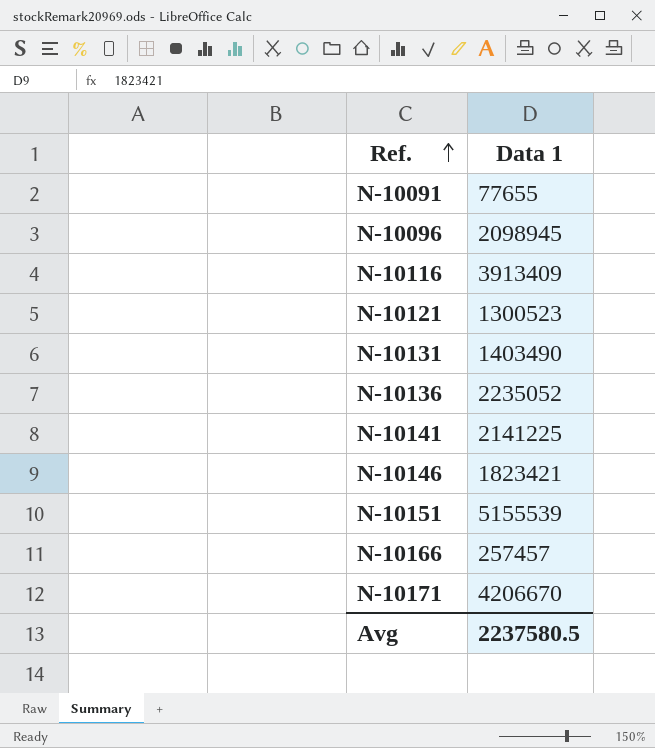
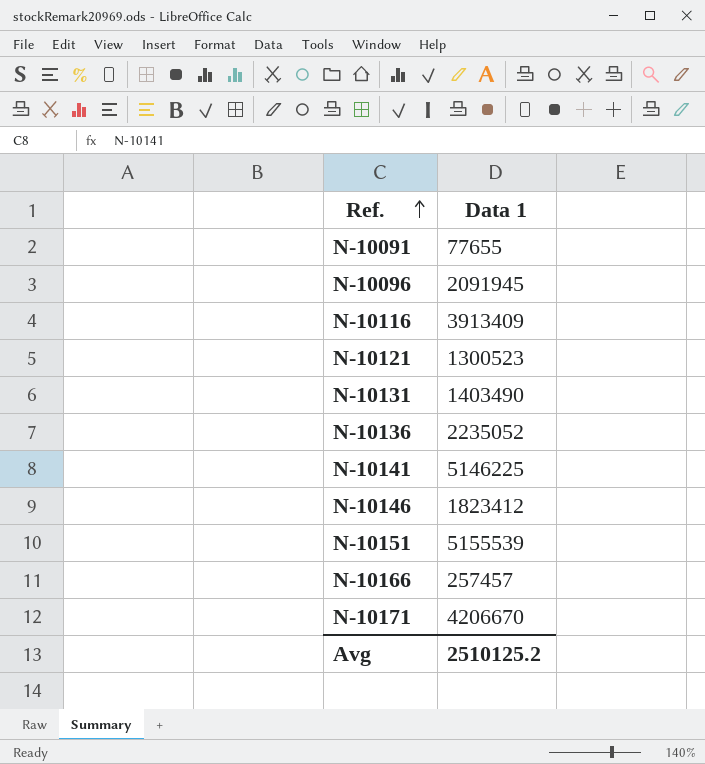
N-10096 | Data 1: 2098945 -> 2091945
N-10141 | Data 1: 2141225 -> 5146225
N-10146 | Data 1: 1823421 -> 1823412
Avg | Data 1: 2237580.5 -> 2510125.2

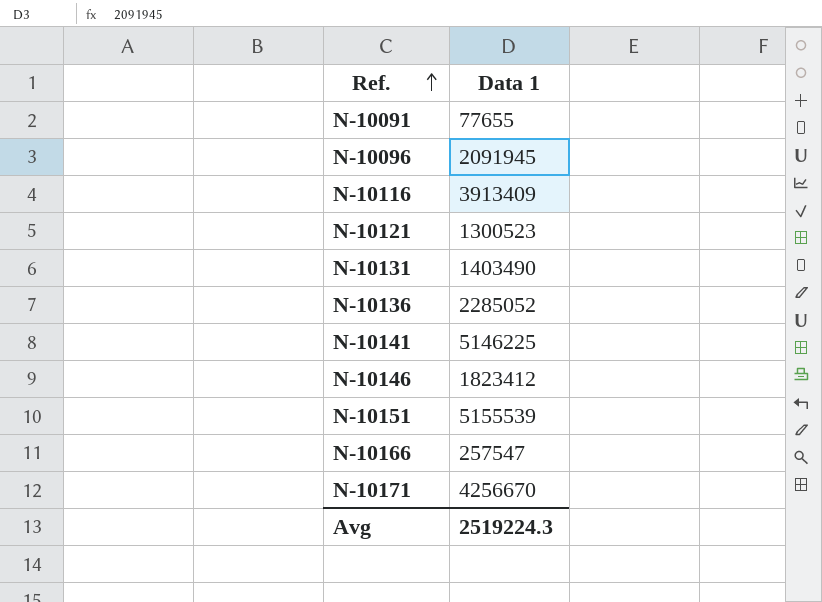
N-10136 | Data 1: 2235052 -> 2285052
N-10166 | Data 1: 257457 -> 257547
N-10171 | Data 1: 4206670 -> 4256670
Avg | Data 1: 2510125.2 -> 2519224.3

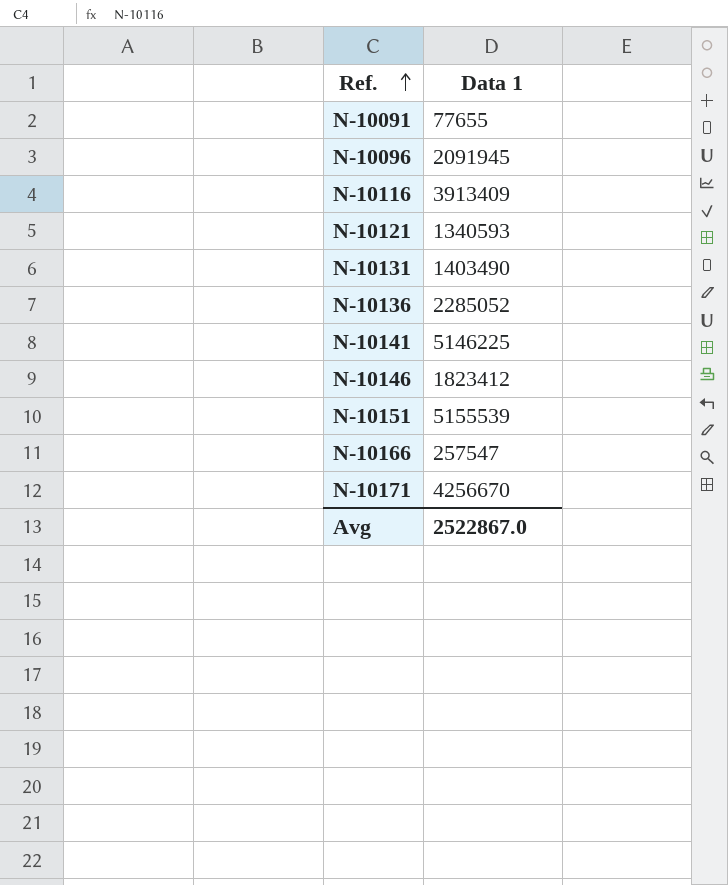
N-10121 | Data 1: 1300523 -> 1340593
Avg | Data 1: 2519224.3 -> 2522867.0

